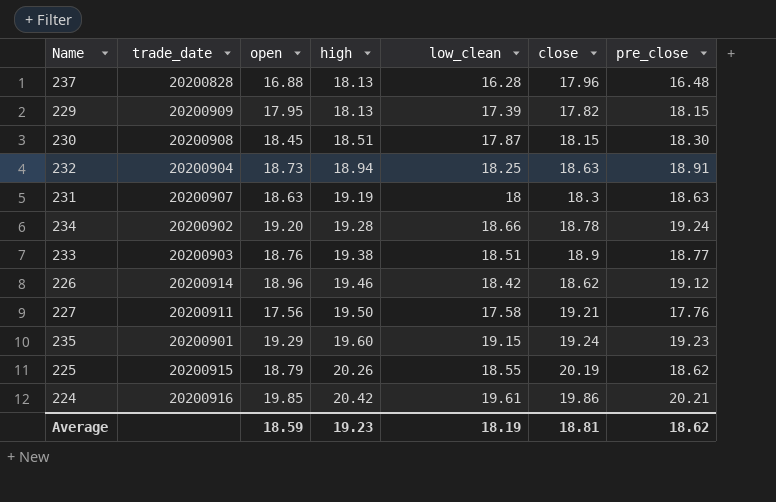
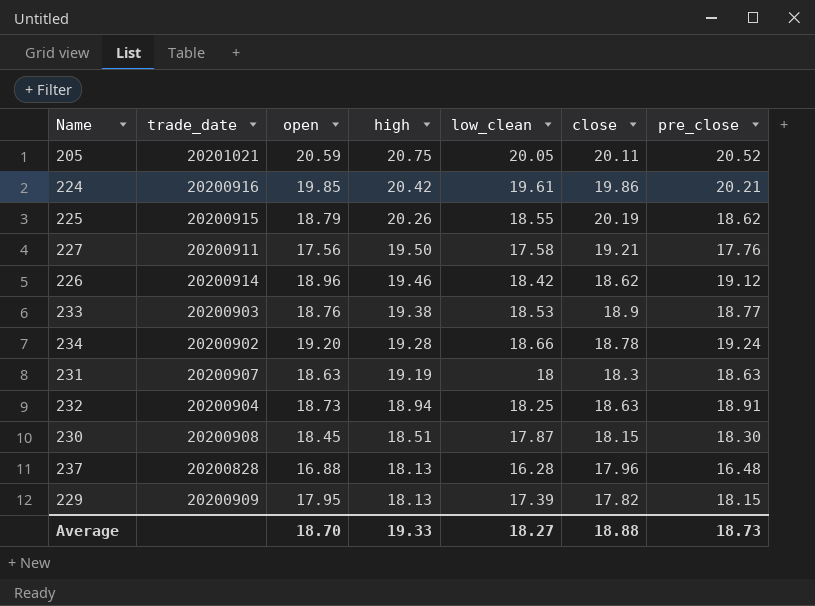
row order: high ascending -> high descending
row 235: 20200901 | 19.29 | 19.60 | 19.15 | 19.24 | 19.23 -> none
row 205: none -> 20201021 | 20.59 | 20.75 | 20.05 | 20.11 | 20.52
233 | low_clean: 18.51 -> 18.53
Average | open: 18.59 -> 18.70
Average | high: 19.23 -> 19.33
Average | low_clean: 18.19 -> 18.27
Average | close: 18.81 -> 18.88
Average | pre_close: 18.62 -> 18.73

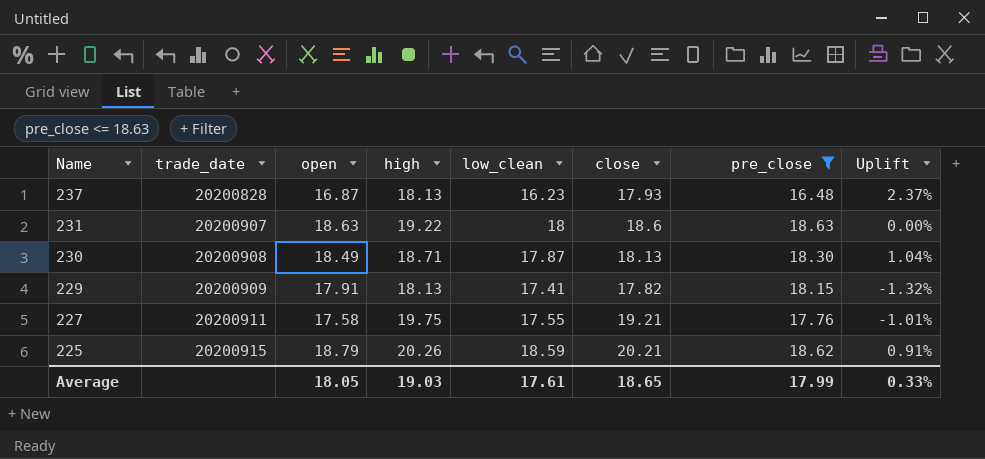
filter: none -> pre_close <= 18.63
row order: high descending -> Name descending
column Uplift | formula: none -> ([open] - [pre_close]) / [pre_close]
237 | open: 16.88 -> 16.87
237 | low_clean: 16.28 -> 16.23
237 | close: 17.96 -> 17.93
231 | high: 19.19 -> 19.22
231 | close: 18.3 -> 18.6
230 | open: 18.45 -> 18.49
230 | high: 18.51 -> 18.71
230 | close: 18.15 -> 18.13
229 | open: 17.95 -> 17.91
229 | low_clean: 17.39 -> 17.41
227 | open: 17.56 -> 17.58
227 | high: 19.50 -> 19.75
227 | low_clean: 17.58 -> 17.55
225 | low_clean: 18.55 -> 18.59
225 | close: 20.19 -> 20.21
Average | open: 18.70 -> 18.05
Average | high: 19.33 -> 19.03
Average | low_clean: 18.27 -> 17.61
Average | close: 18.88 -> 18.65
Average | pre_close: 18.73 -> 17.99

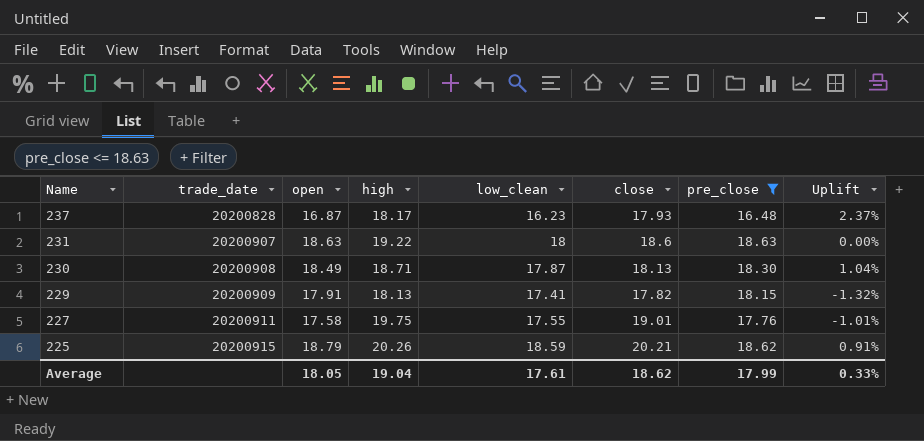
237 | high: 18.13 -> 18.17
227 | close: 19.21 -> 19.01
Average | high: 19.03 -> 19.04
Average | close: 18.65 -> 18.62

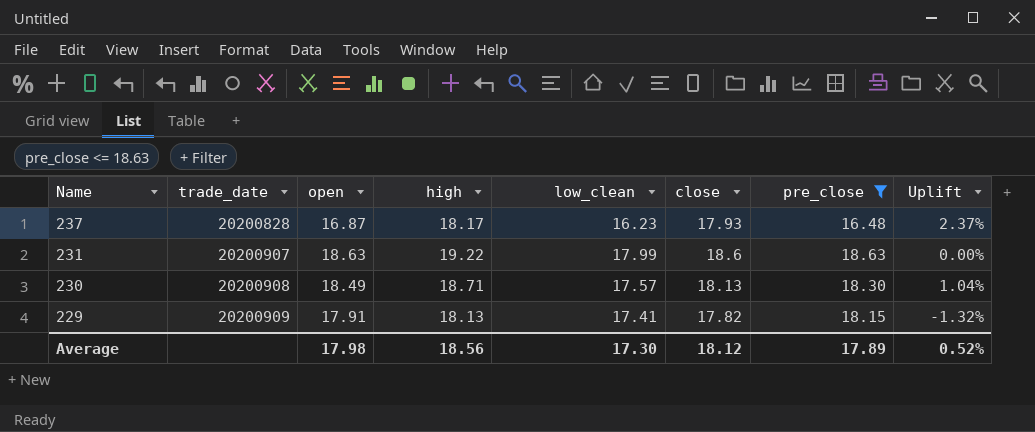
row 227: 20200911 | 17.58 | 19.75 | 17.55 | 19.01 | 17.76 | -1.01% -> none
row 225: 20200915 | 18.79 | 20.26 | 18.59 | 20.21 | 18.62 | 0.91% -> none
231 | low_clean: 18 -> 17.99
230 | low_clean: 17.87 -> 17.57
Average | open: 18.05 -> 17.98
Average | high: 19.04 -> 18.56
Average | low_clean: 17.61 -> 17.30
Average | close: 18.62 -> 18.12
Average | pre_close: 17.99 -> 17.89
Average | Uplift: 0.33% -> 0.52%

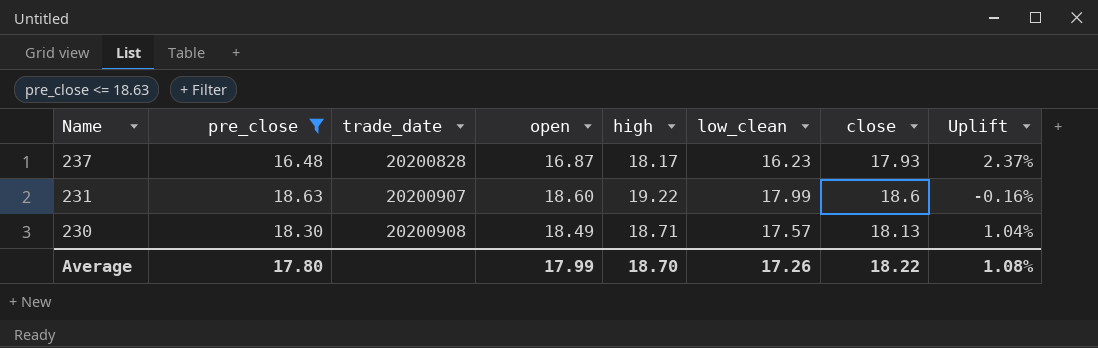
column pre_close | position: 7 -> 2
row 229: 20200909 | 17.91 | 18.13 | 17.41 | 17.82 | 18.15 | -1.32% -> none
231 | open: 18.63 -> 18.60
231 | Uplift: 0.00% -> -0.16%
Average | pre_close: 17.89 -> 17.80
Average | open: 17.98 -> 17.99
Average | high: 18.56 -> 18.70
Average | low_clean: 17.30 -> 17.26
Average | close: 18.12 -> 18.22
Average | Uplift: 0.52% -> 1.08%

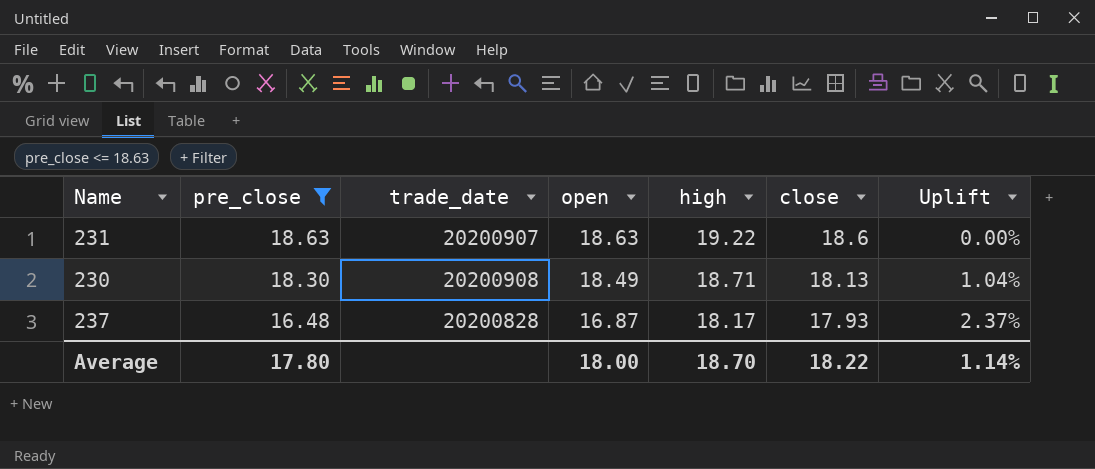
row order: Name descending -> pre_close descending
column low_clean | position: 6 -> none
231 | open: 18.60 -> 18.63
231 | Uplift: -0.16% -> 0.00%
Average | open: 17.99 -> 18.00
Average | Uplift: 1.08% -> 1.14%

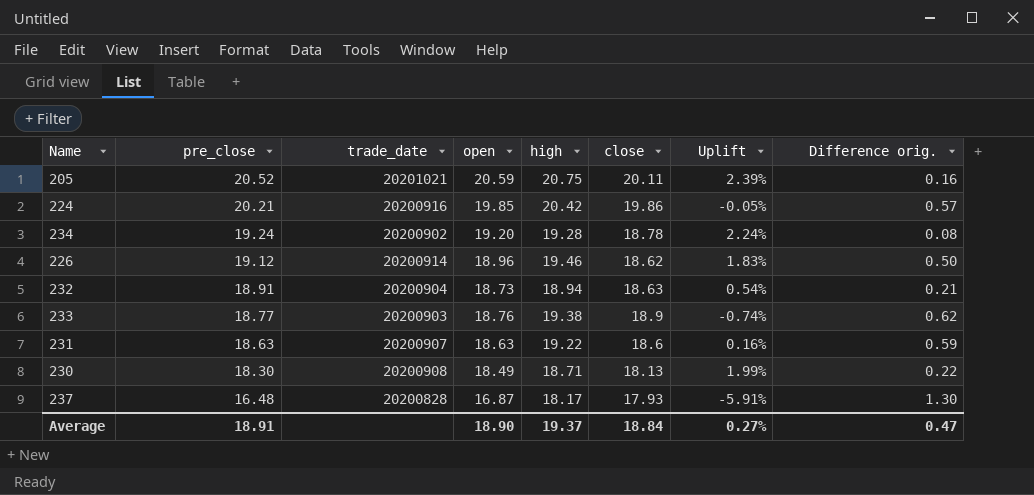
filter: pre_close <= 18.63 -> none
column Uplift | formula: ([open] - [pre_close]) / [pre_close] -> ([open] - [close]) / [close]
column Difference orig. | formula: none -> [high] - [open]
Average | pre_close: 17.80 -> 18.91
Average | open: 18.00 -> 18.90
Average | high: 18.70 -> 19.37
Average | close: 18.22 -> 18.84
Average | Uplift: 1.14% -> 0.27%

